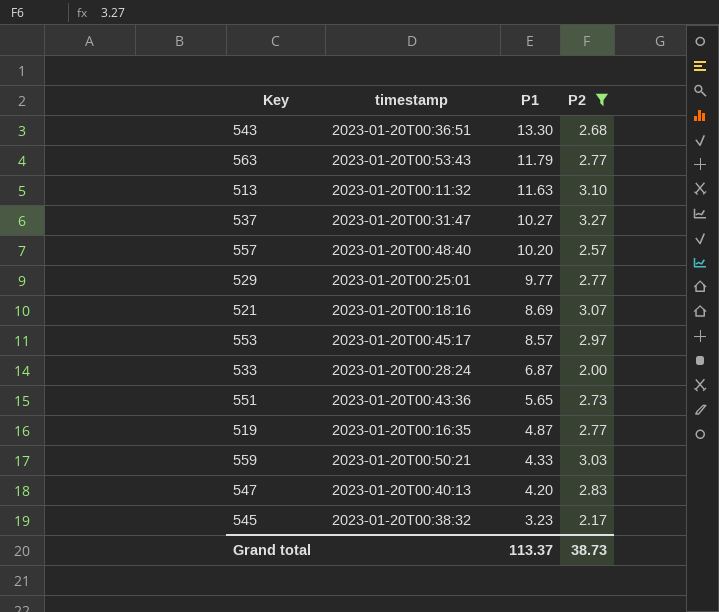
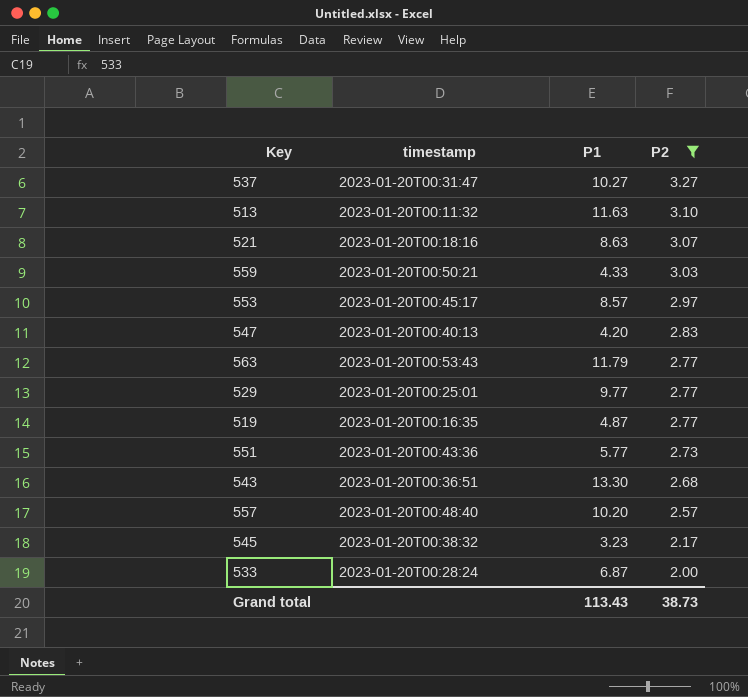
row order: P1 descending -> P2 descending
521 | P1: 8.69 -> 8.63
551 | P1: 5.65 -> 5.77
Grand total | P1: 113.37 -> 113.43

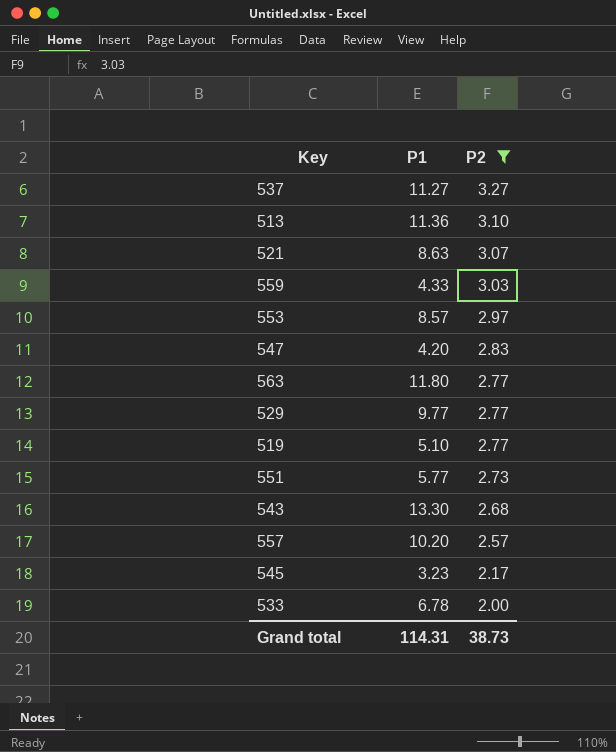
column timestamp | position: 2 -> none
537 | P1: 10.27 -> 11.27
513 | P1: 11.63 -> 11.36
563 | P1: 11.79 -> 11.80
519 | P1: 4.87 -> 5.10
533 | P1: 6.87 -> 6.78
Grand total | P1: 113.43 -> 114.31

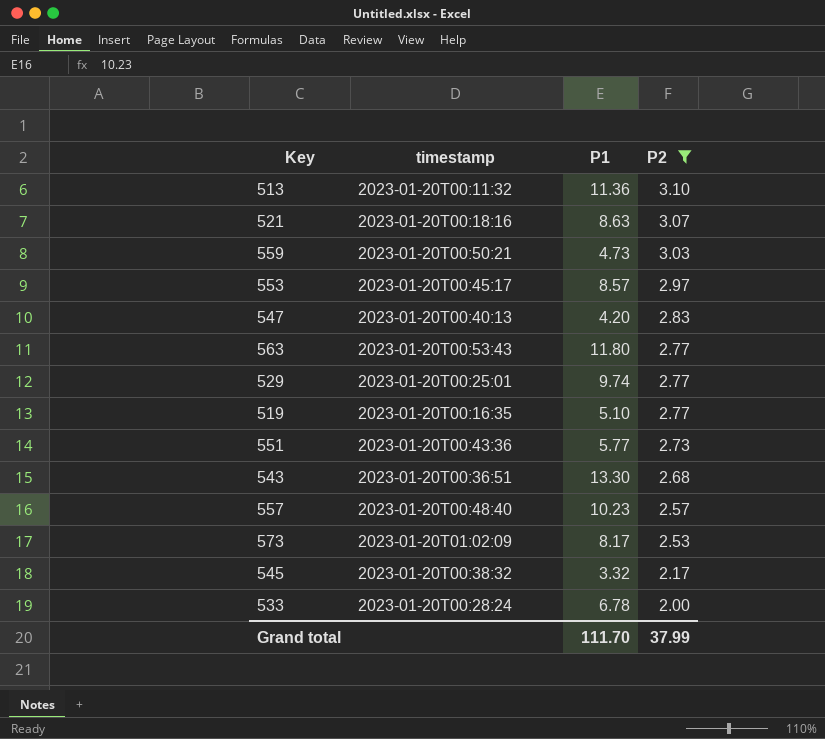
column timestamp | position: none -> 2
row 537: 11.27 | 3.27 -> none
559 | P1: 4.33 -> 4.73
529 | P1: 9.77 -> 9.74
557 | P1: 10.20 -> 10.23
row 573: none -> 2023-01-20T01:02:09 | 8.17 | 2.53
545 | P1: 3.23 -> 3.32
Grand total | P1: 114.31 -> 111.70
Grand total | P2: 38.73 -> 37.99

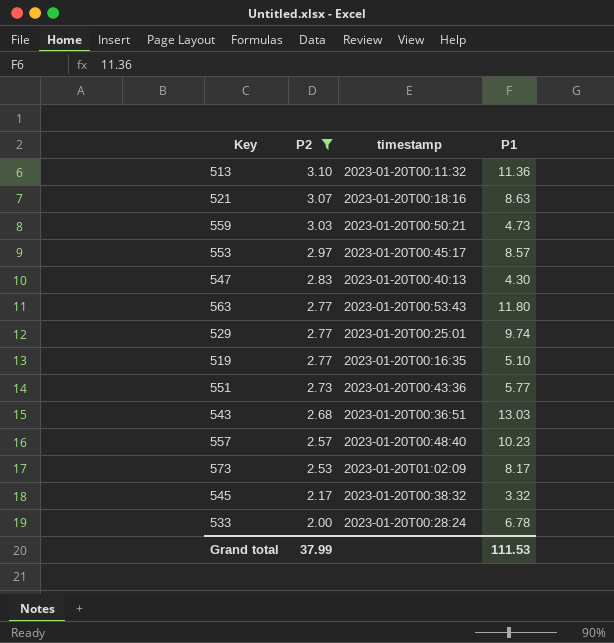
column P2 | position: 4 -> 2
547 | P1: 4.20 -> 4.30
543 | P1: 13.30 -> 13.03
Grand total | P1: 111.70 -> 111.53

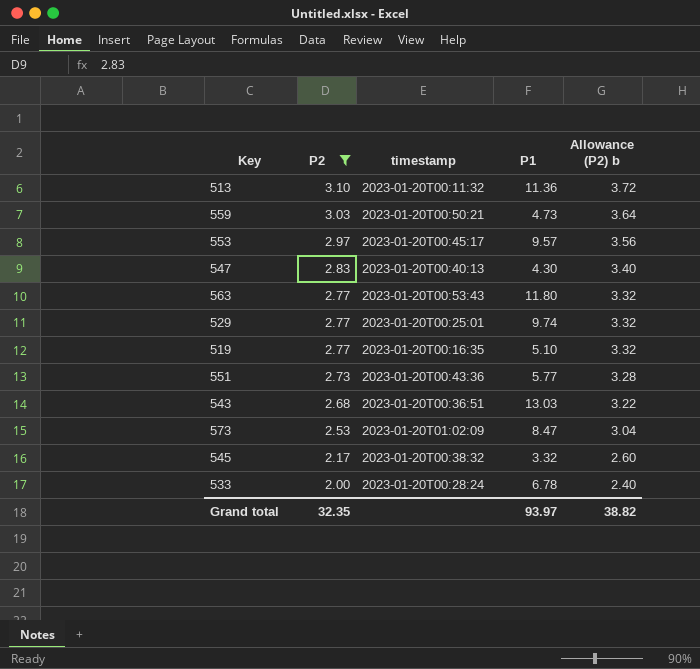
column Allowance (P2) b | formula: none -> [P2] * 1.2
row 521: 3.07 | 2023-01-20T00:18:16 | 8.63 -> none
row 557: 2.57 | 2023-01-20T00:48:40 | 10.23 -> none
553 | P1: 8.57 -> 9.57
573 | P1: 8.17 -> 8.47
Grand total | P2: 37.99 -> 32.35
Grand total | P1: 111.53 -> 93.97

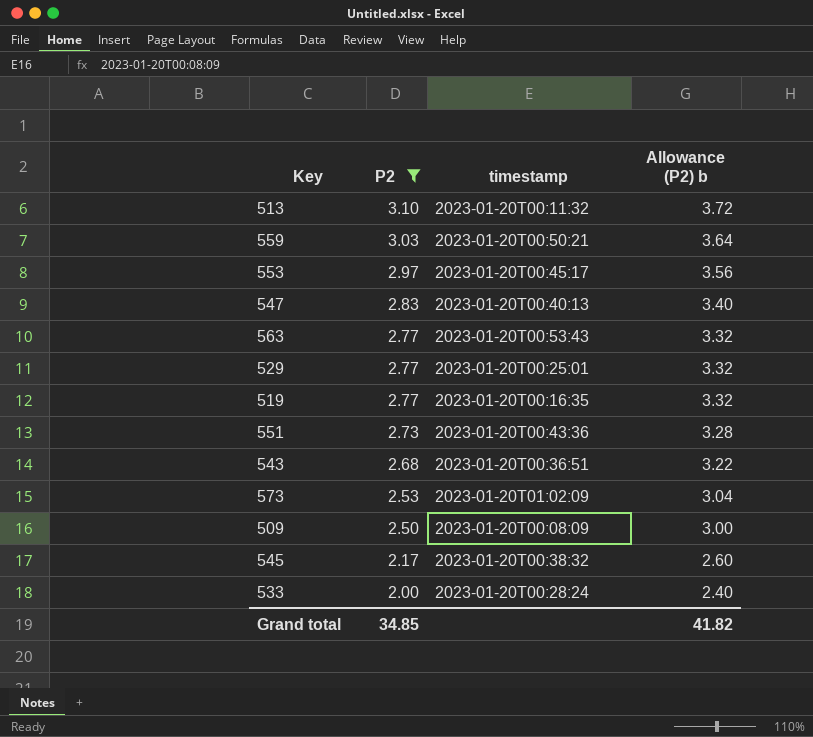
column P1 | position: 4 -> none
row 509: none -> 2.50 | 2023-01-20T00:08:09 | 3.00
Grand total | P2: 32.35 -> 34.85
Grand total | Allowance (P2) b: 38.82 -> 41.82

